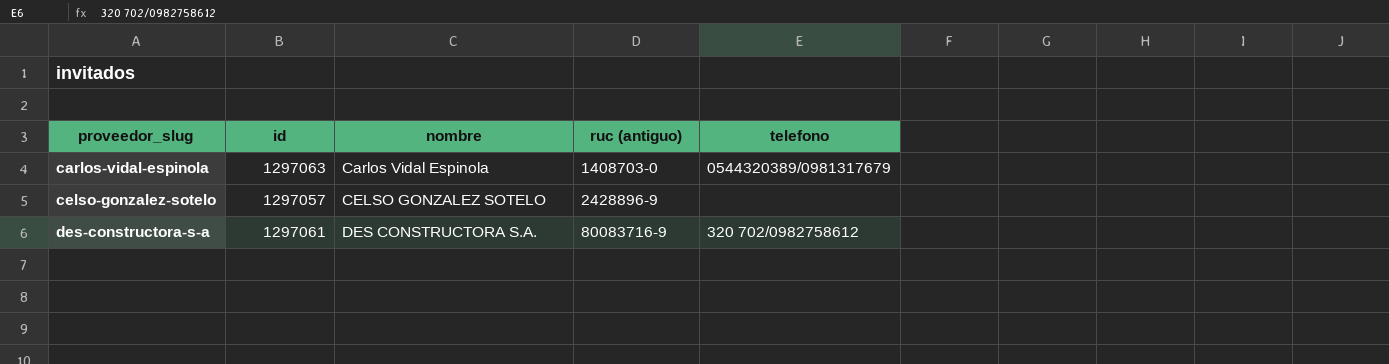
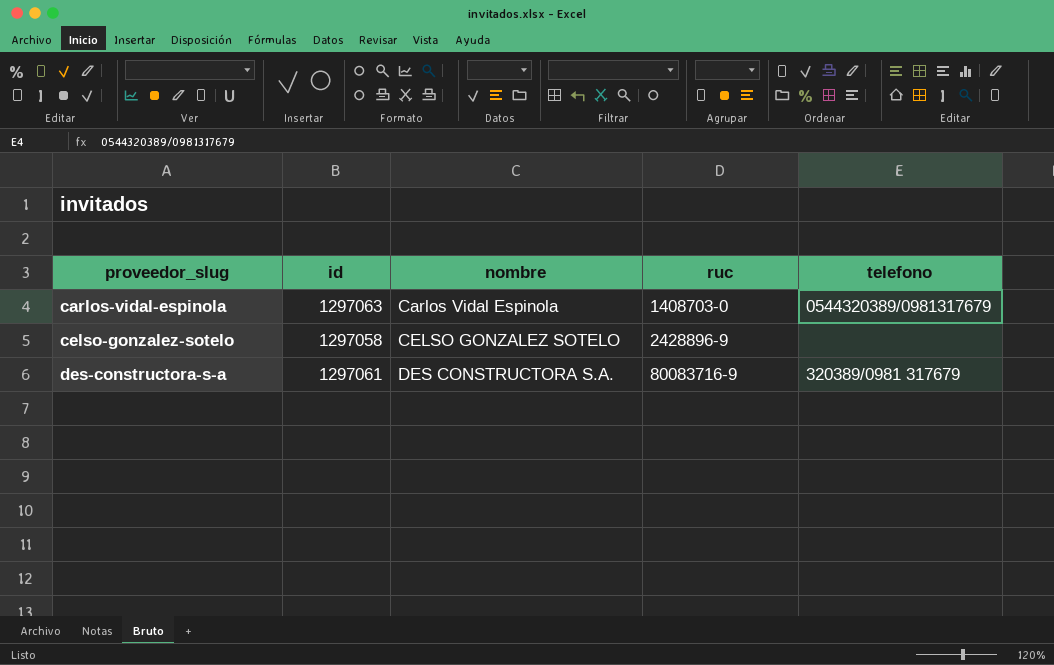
column name: ruc (antiguo) -> ruc
celso-gonzalez-sotelo | id: 1297057 -> 1297058
des-constructora-s-a | telefono: 320 702/0982758612 -> 320389/0981 317679

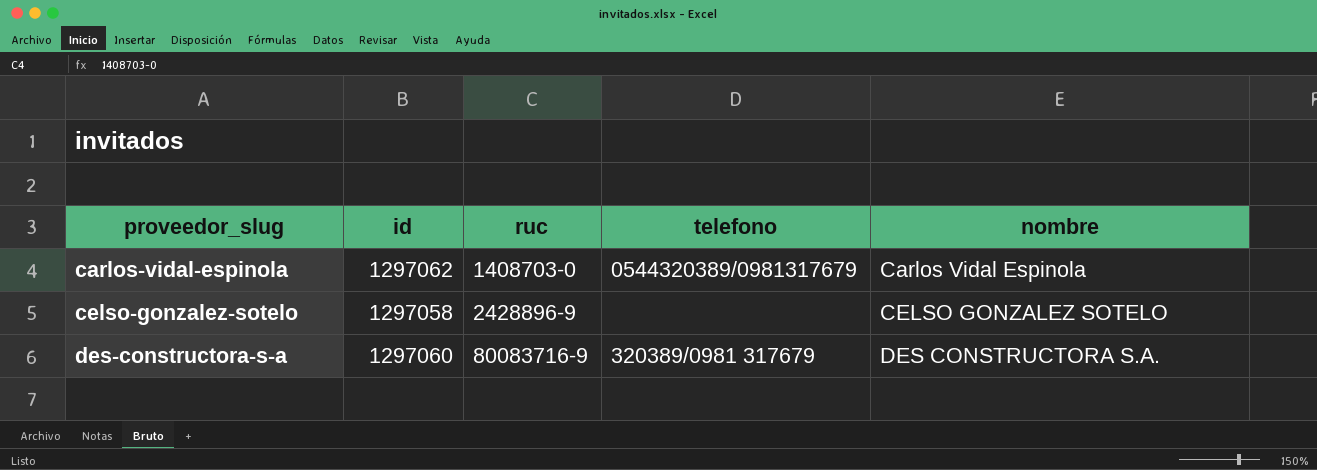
column nombre | position: 3 -> 5
carlos-vidal-espinola | id: 1297063 -> 1297062
des-constructora-s-a | id: 1297061 -> 1297060

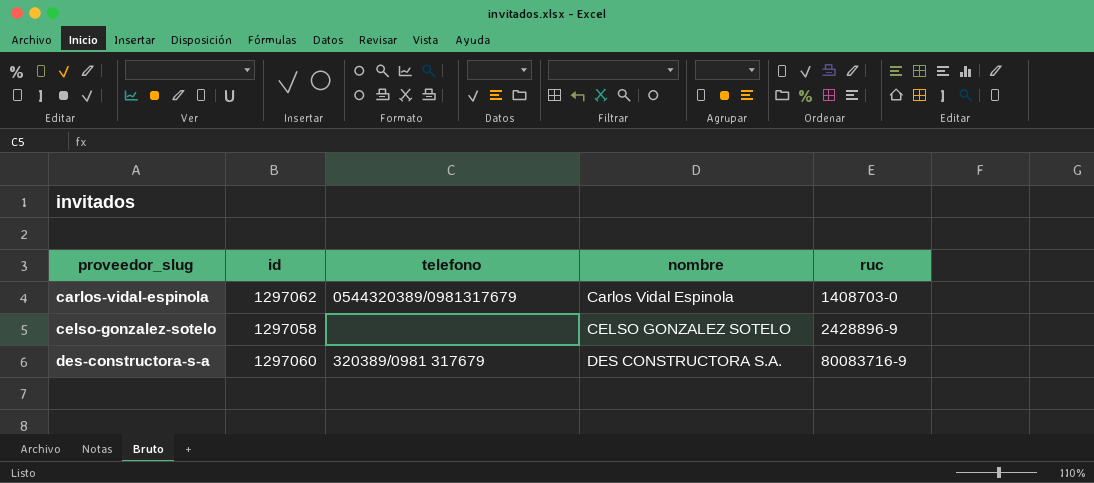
column ruc | position: 3 -> 5

